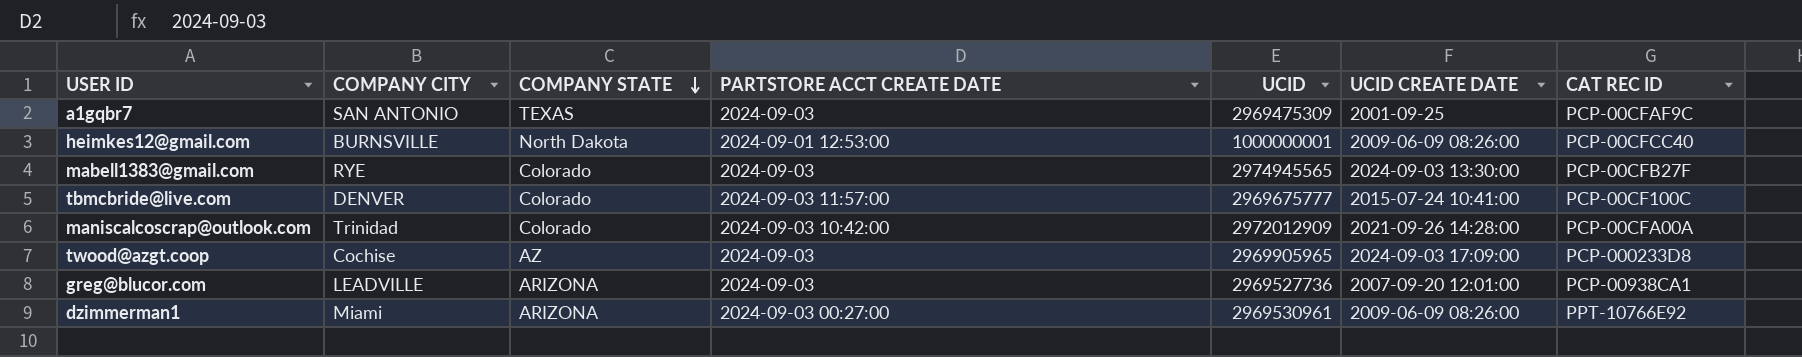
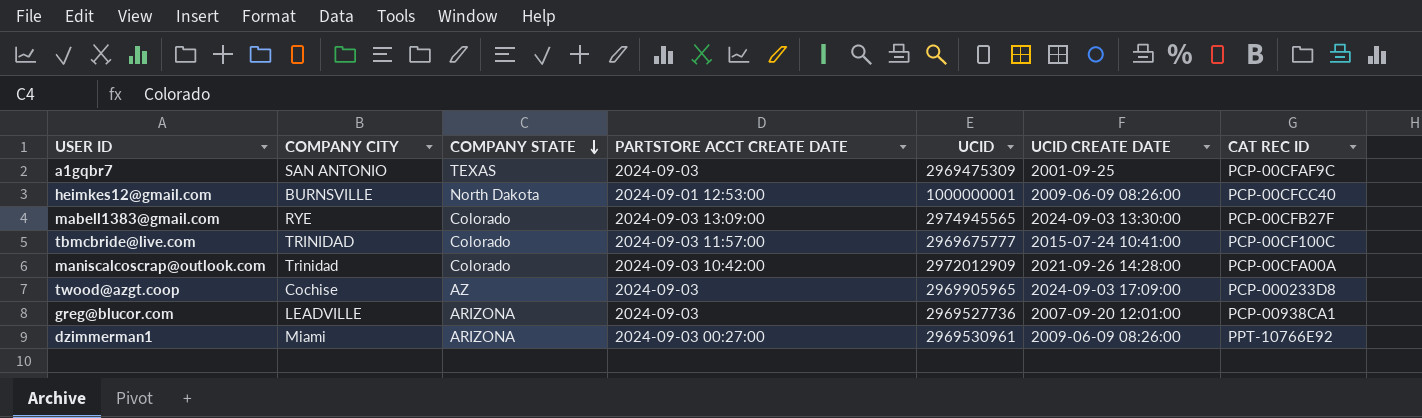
mabell1383@gmail.com | PARTSTORE ACCT CREATE DATE: 2024-09-03 -> 2024-09-03 13:09:00
tbmcbride@live.com | COMPANY CITY: DENVER -> TRINIDAD

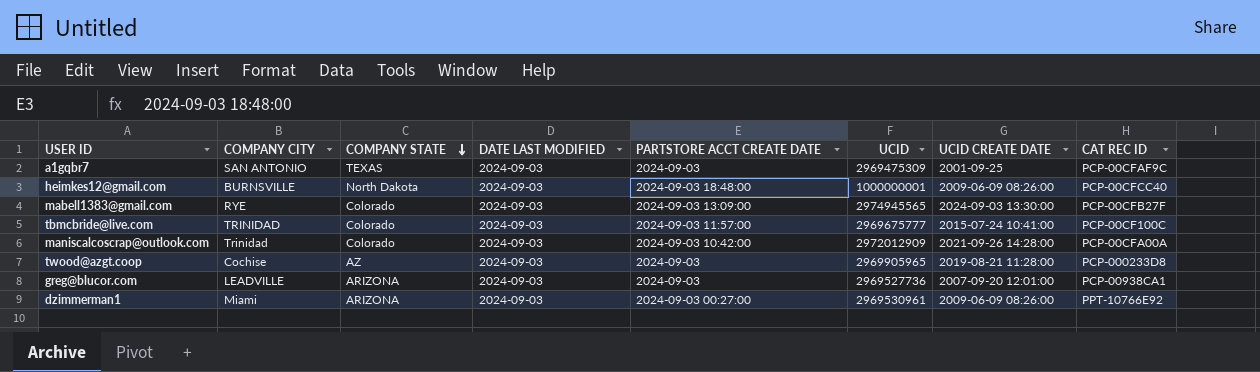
column DATE LAST MODIFIED | position: none -> 4
heimkes12@gmail.com | PARTSTORE ACCT CREATE DATE: 2024-09-01 12:53:00 -> 2024-09-03 18:48:00
twood@azgt.coop | UCID CREATE DATE: 2024-09-03 17:09:00 -> 2019-08-21 11:28:00

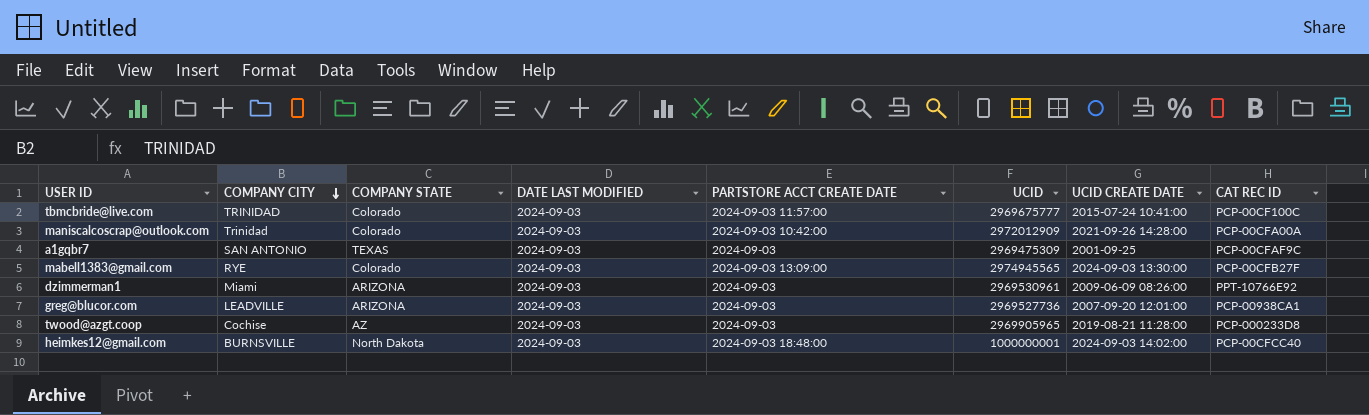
row order: COMPANY STATE descending -> COMPANY CITY descending
dzimmerman1 | PARTSTORE ACCT CREATE DATE: 2024-09-03 00:27:00 -> 2024-09-03
heimkes12@gmail.com | UCID CREATE DATE: 2009-06-09 08:26:00 -> 2024-09-03 14:02:00

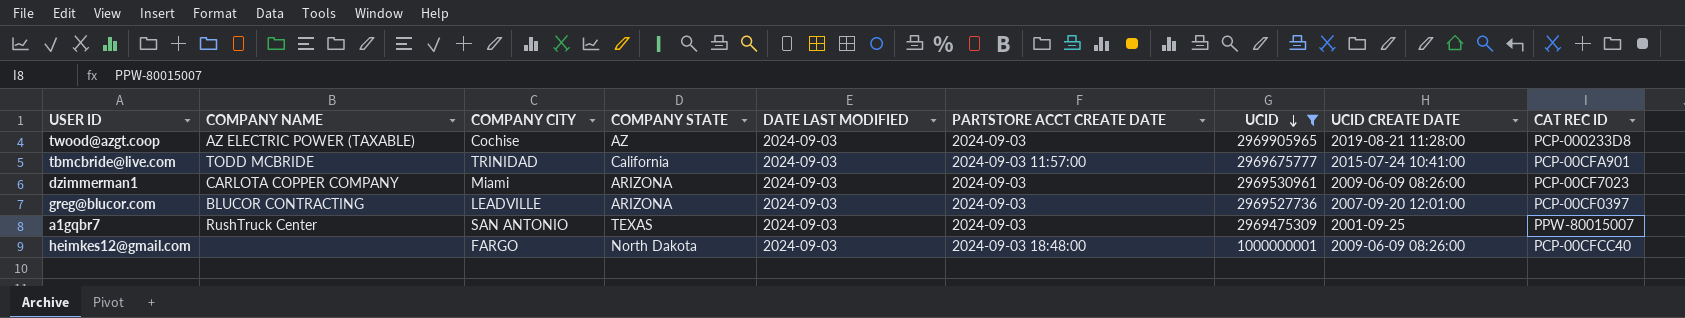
filter: none -> UCID <= 2969905965
row order: COMPANY CITY descending -> UCID descending
column COMPANY NAME | position: none -> 2
tbmcbride@live.com | COMPANY STATE: Colorado -> California
tbmcbride@live.com | CAT REC ID: PCP-00CF100C -> PCP-00CFA901
dzimmerman1 | CAT REC ID: PPT-10766E92 -> PCP-00CF7023
greg@blucor.com | CAT REC ID: PCP-00938CA1 -> PCP-00CF0397
a1gqbr7 | CAT REC ID: PCP-00CFAF9C -> PPW-80015007
heimkes12@gmail.com | COMPANY CITY: BURNSVILLE -> FARGO
heimkes12@gmail.com | UCID CREATE DATE: 2024-09-03 14:02:00 -> 2009-06-09 08:26:00

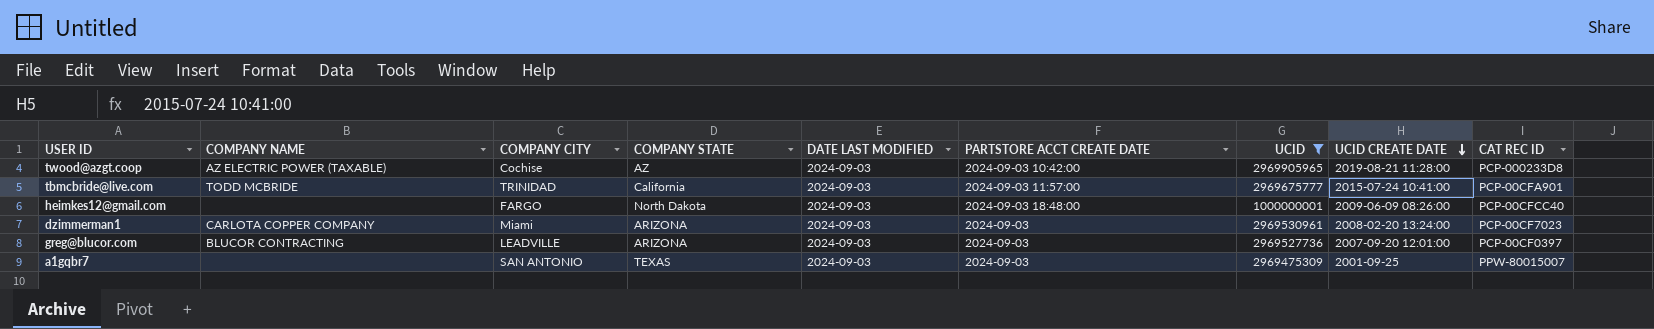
row order: UCID descending -> UCID CREATE DATE descending
twood@azgt.coop | PARTSTORE ACCT CREATE DATE: 2024-09-03 -> 2024-09-03 10:42:00
dzimmerman1 | UCID CREATE DATE: 2009-06-09 08:26:00 -> 2008-02-20 13:24:00
a1gqbr7 | COMPANY NAME: RushTruck Center -> none

